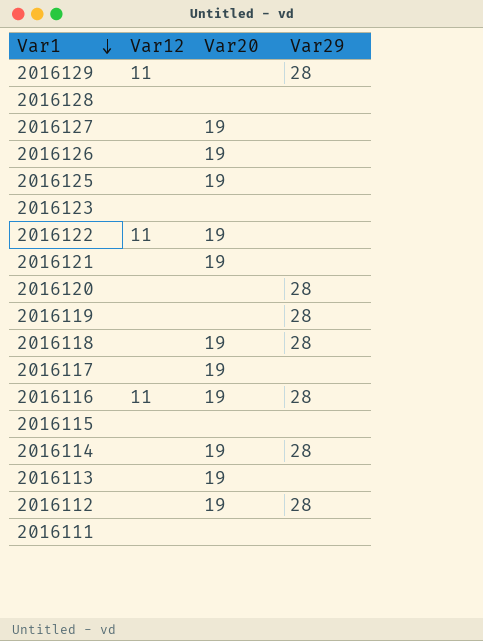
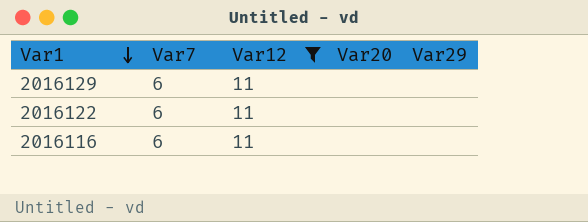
filter: none -> Var12 = 11
column Var7 | position: none -> 2
2016129 | Var29: 28 -> none
2016122 | Var20: 19 -> none
2016116 | Var20: 19 -> none
2016116 | Var29: 28 -> none

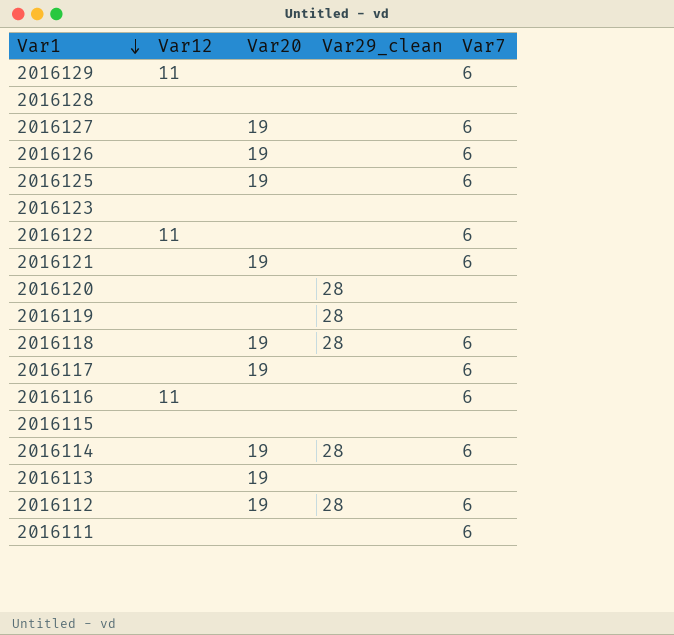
filter: Var12 = 11 -> none
column name: Var29 -> Var29_clean
column Var7 | position: 2 -> 5

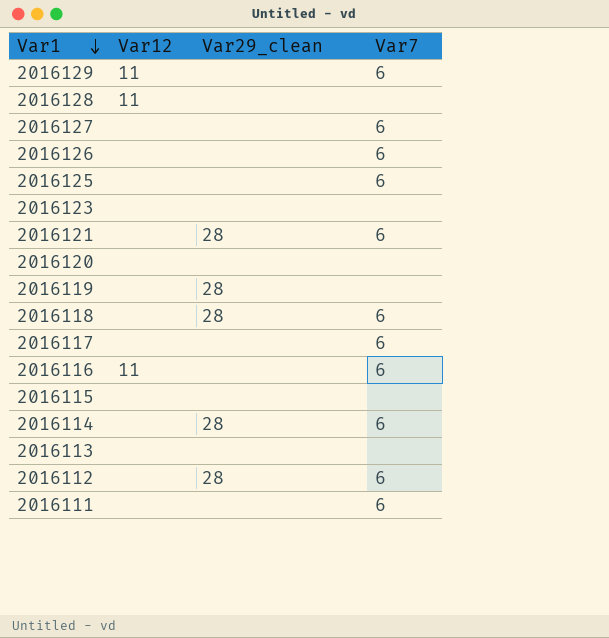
column Var20 | position: 3 -> none
row 2016122: 11 | none | none | 6 -> none
2016128 | Var12: none -> 11
2016121 | Var29_clean: none -> 28
2016120 | Var29_clean: 28 -> none

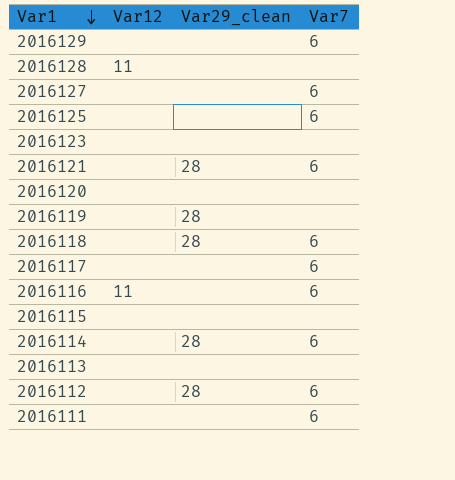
row 2016126: none | none | 6 -> none
2016129 | Var12: 11 -> none

